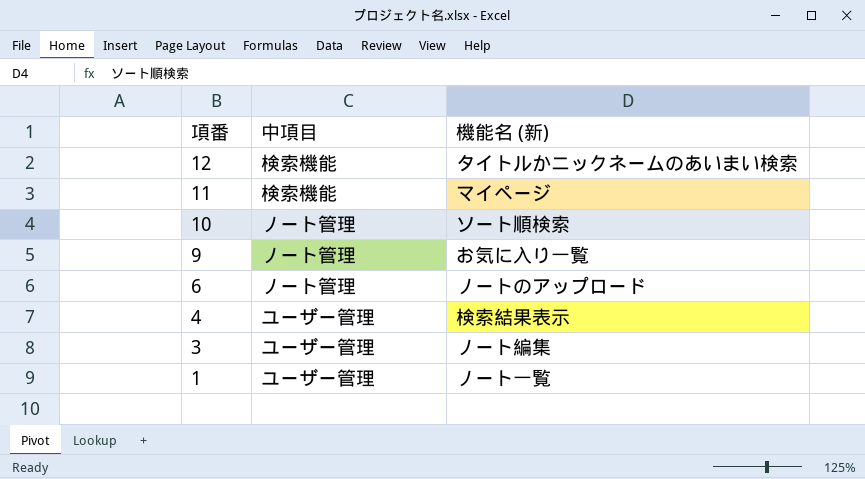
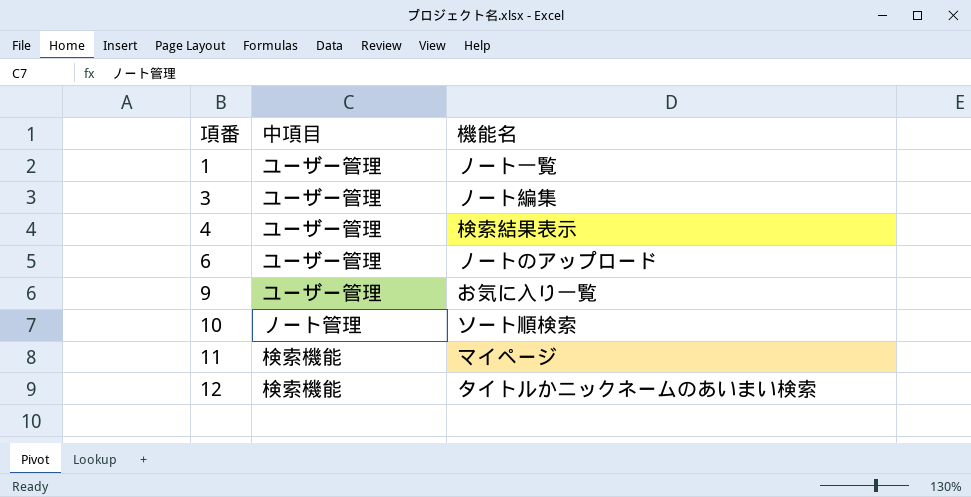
row order: 項番 descending -> 項番 ascending
column name: 機能名 (新) -> 機能名
6 | 中項目: ノート管理 -> ユーザー管理
9 | 中項目: ノート管理 -> ユーザー管理

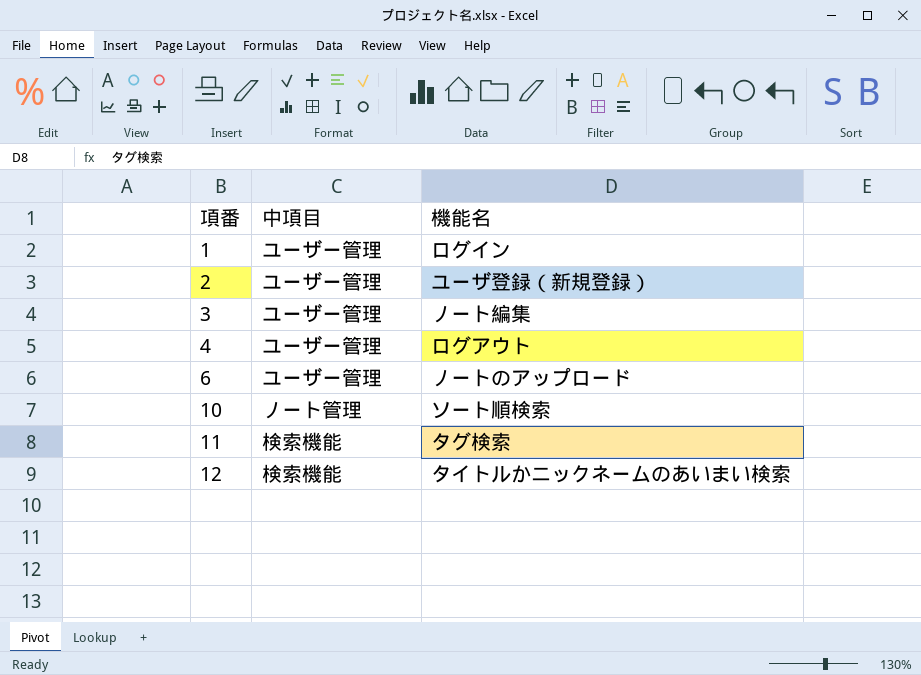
row 9: ユーザー管理 | お気に入り一覧 -> none
1 | 機能名: ノート一覧 -> ログイン
row 2: none -> ユーザー管理 | ユーザ登録（新規登録）
4 | 機能名: 検索結果表示 -> ログアウト
11 | 機能名: マイページ -> タグ検索

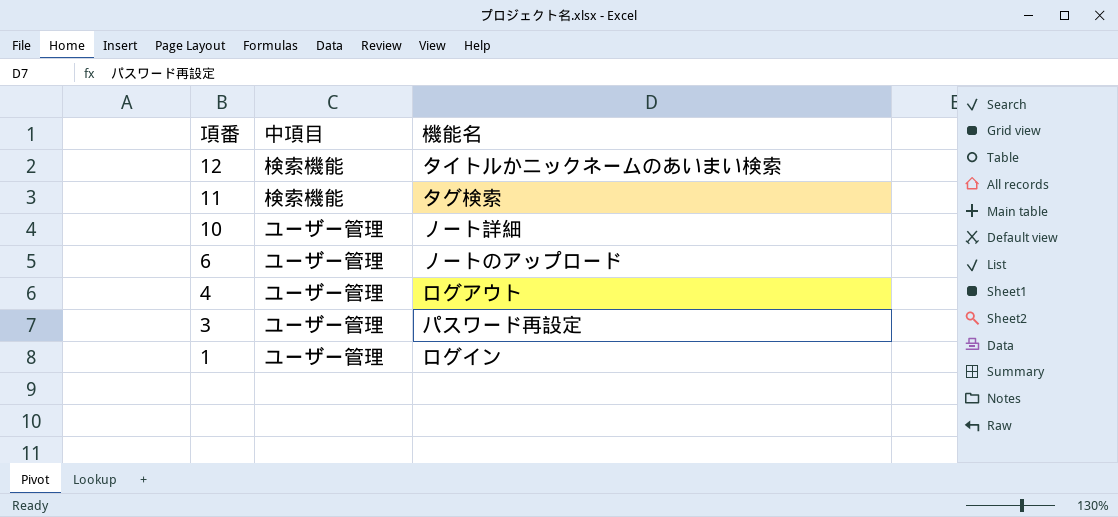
row order: 項番 ascending -> 項番 descending
row 2: ユーザー管理 | ユーザ登録（新規登録） -> none
10 | 中項目: ノート管理 -> ユーザー管理
10 | 機能名: ソート順検索 -> ノート詳細
3 | 機能名: ノート編集 -> パスワード再設定

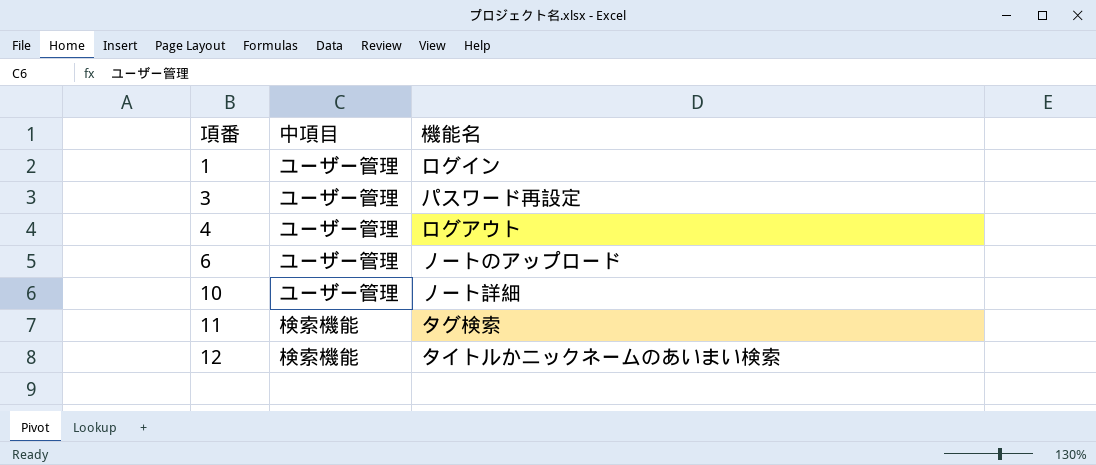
row order: 項番 descending -> 項番 ascending

